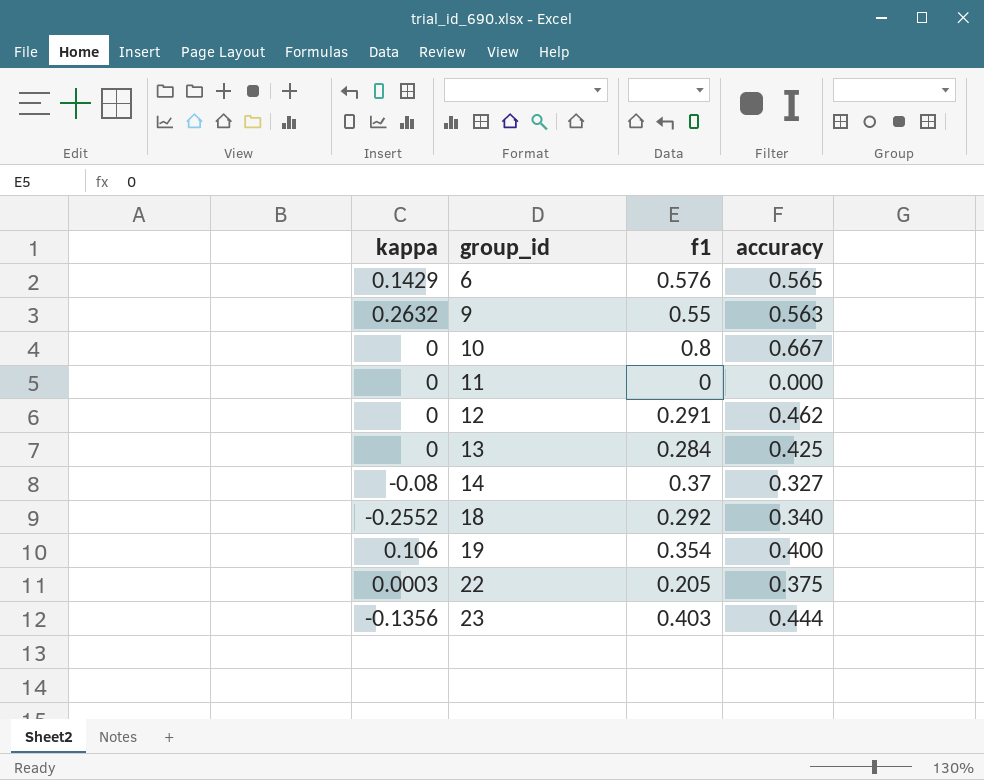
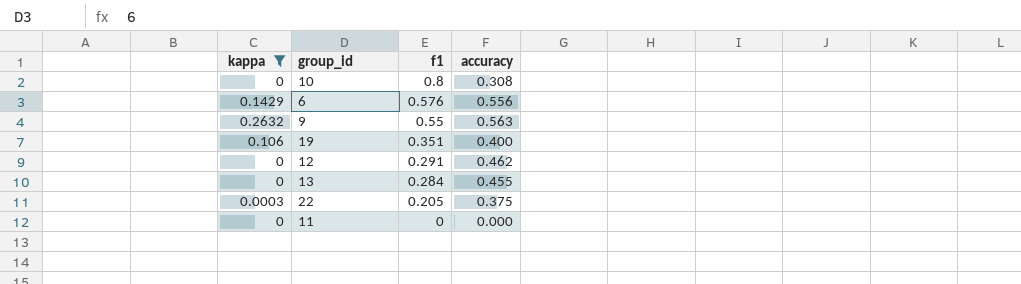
filter: none -> kappa >= 0
row order: group_id ascending -> f1 descending
10 | accuracy: 0.667 -> 0.308
6 | accuracy: 0.565 -> 0.556
19 | f1: 0.354 -> 0.351
13 | accuracy: 0.425 -> 0.455

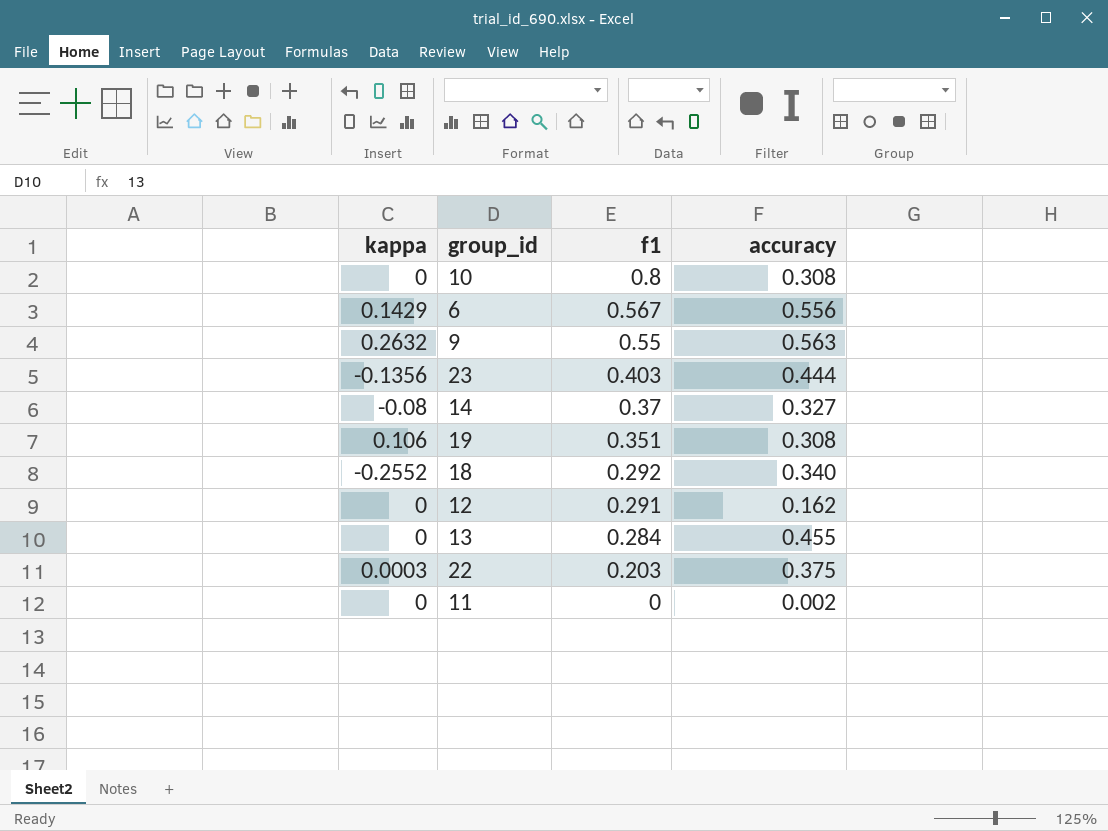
filter: kappa >= 0 -> none
6 | f1: 0.576 -> 0.567
19 | accuracy: 0.400 -> 0.308
12 | accuracy: 0.462 -> 0.162
22 | f1: 0.205 -> 0.203
11 | accuracy: 0.000 -> 0.002

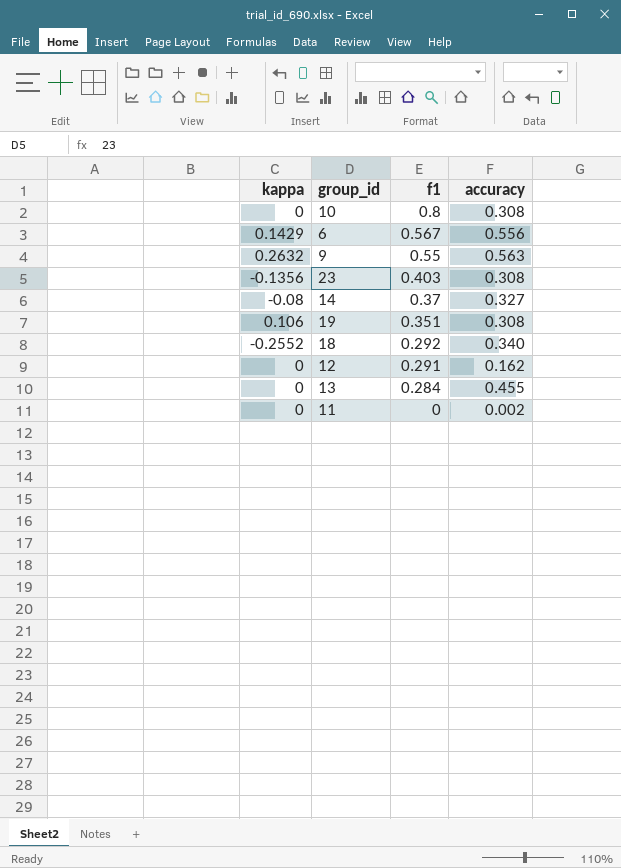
row 22: 0.0003 | 0.203 | 0.375 -> none
23 | accuracy: 0.444 -> 0.308

